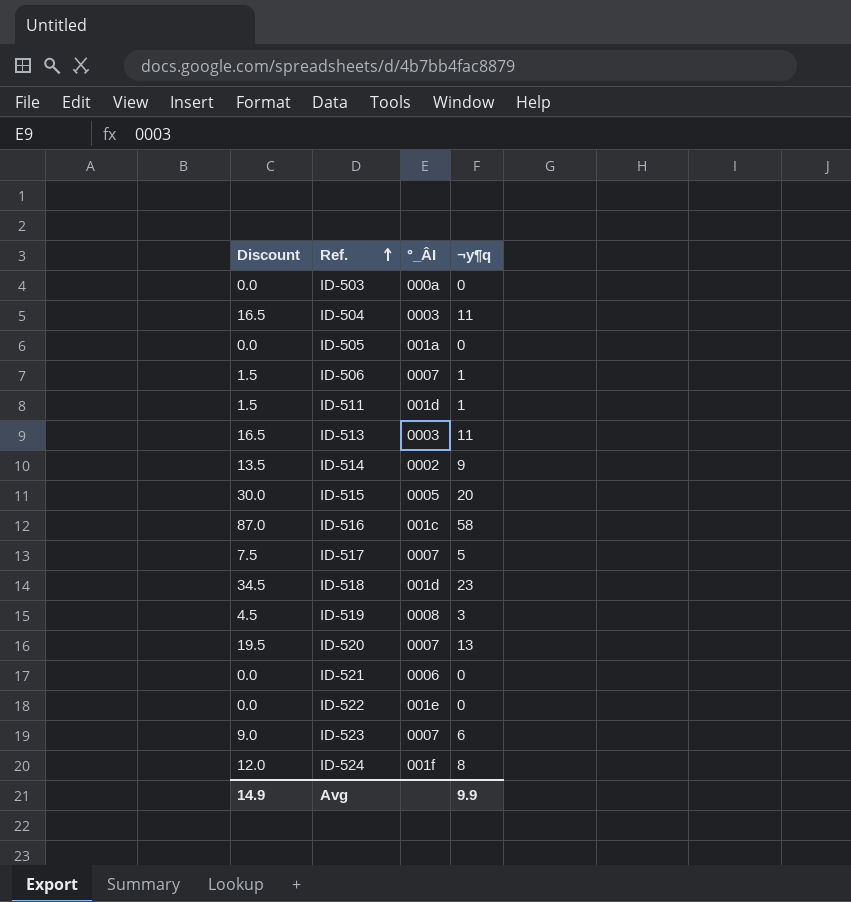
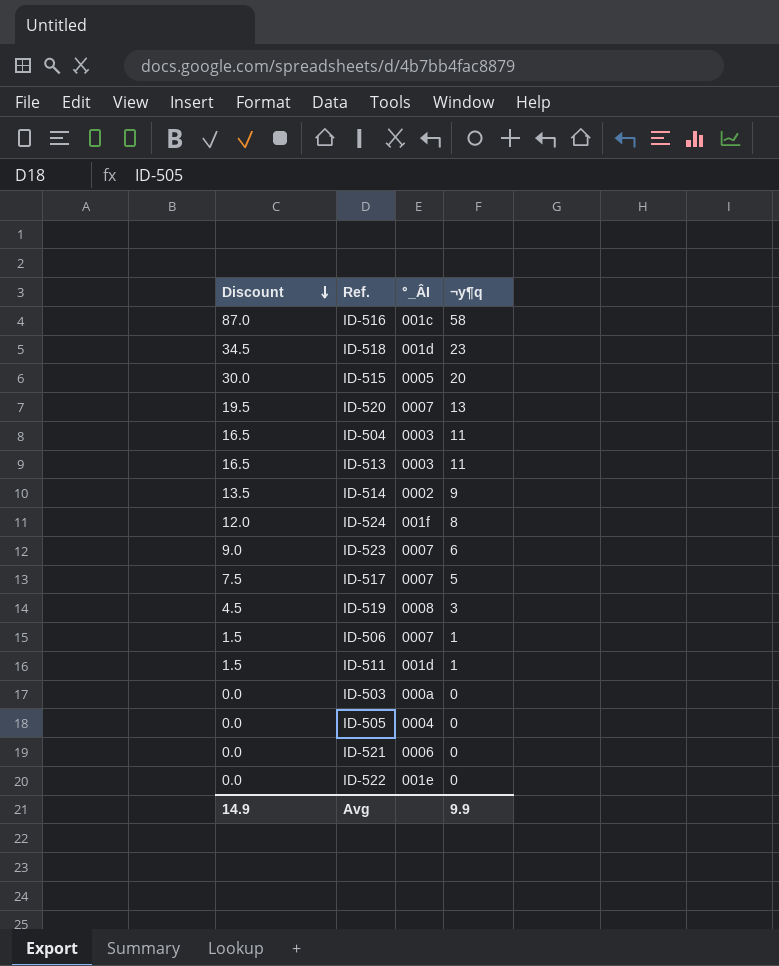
row order: Ref. ascending -> Discount descending
ID-505 | °_ÂI: 001a -> 0004

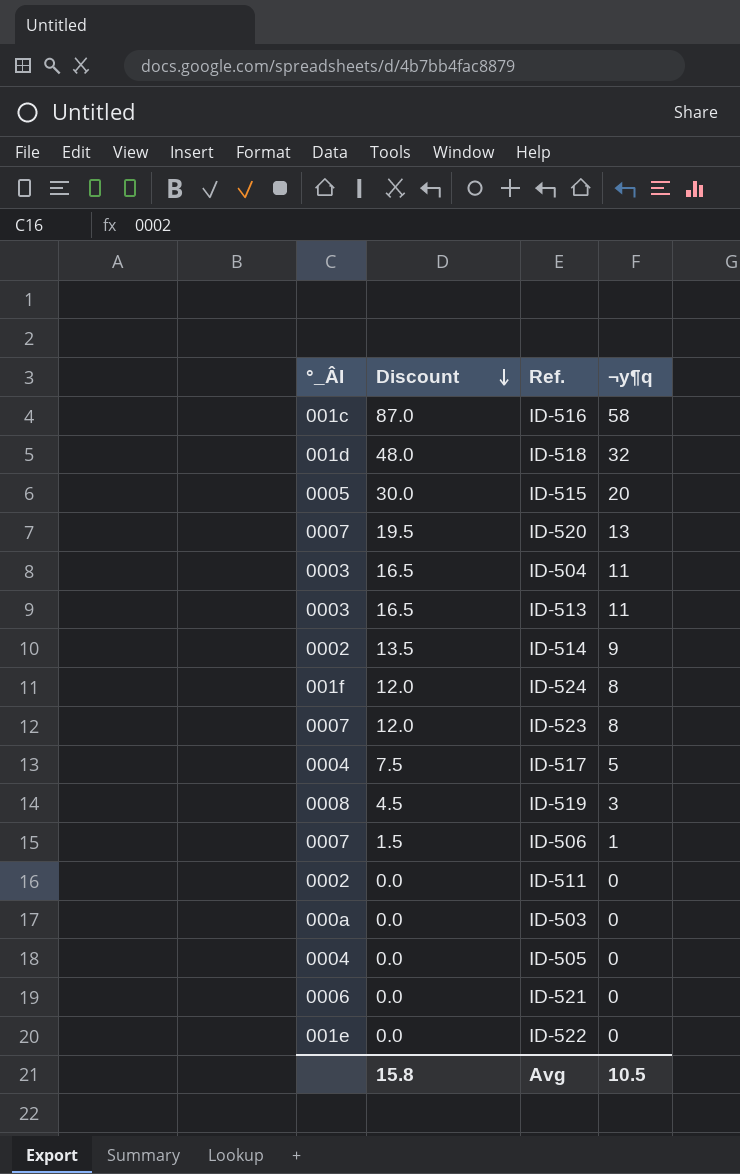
column °_ÂI | position: 3 -> 1
ID-518 | Discount: 34.5 -> 48.0
ID-518 | ¬y¶q: 23 -> 32
ID-523 | Discount: 9.0 -> 12.0
ID-523 | ¬y¶q: 6 -> 8
ID-517 | °_ÂI: 0007 -> 0004
ID-511 | °_ÂI: 001d -> 0002
ID-511 | Discount: 1.5 -> 0.0
ID-511 | ¬y¶q: 1 -> 0
Avg | Discount: 14.9 -> 15.8
Avg | ¬y¶q: 9.9 -> 10.5

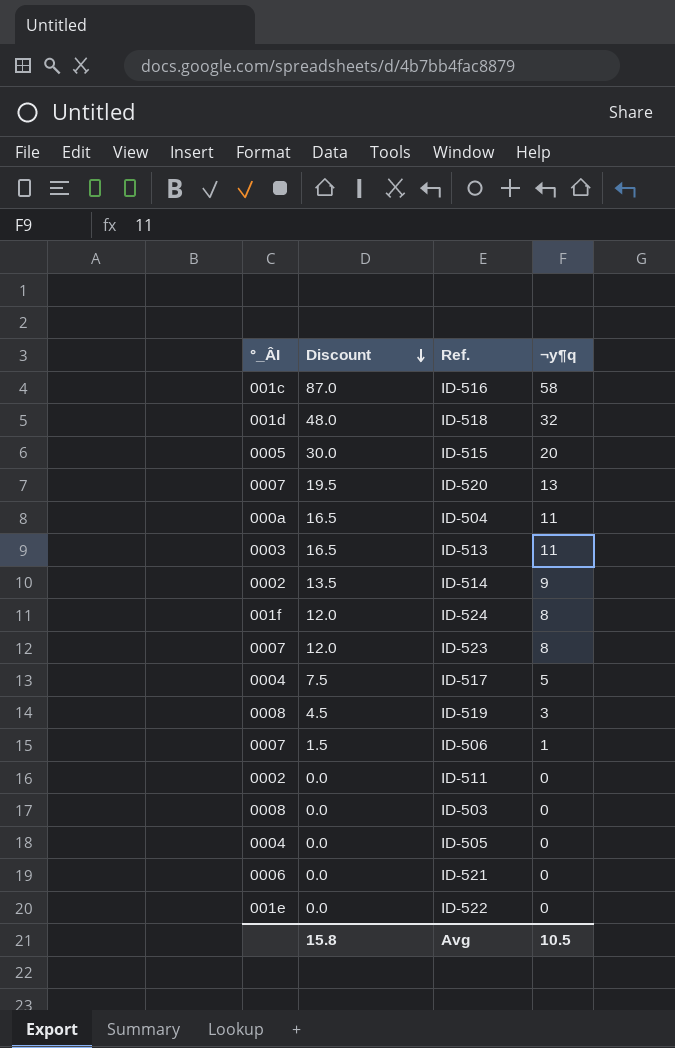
ID-504 | °_ÂI: 0003 -> 000a
ID-503 | °_ÂI: 000a -> 0008

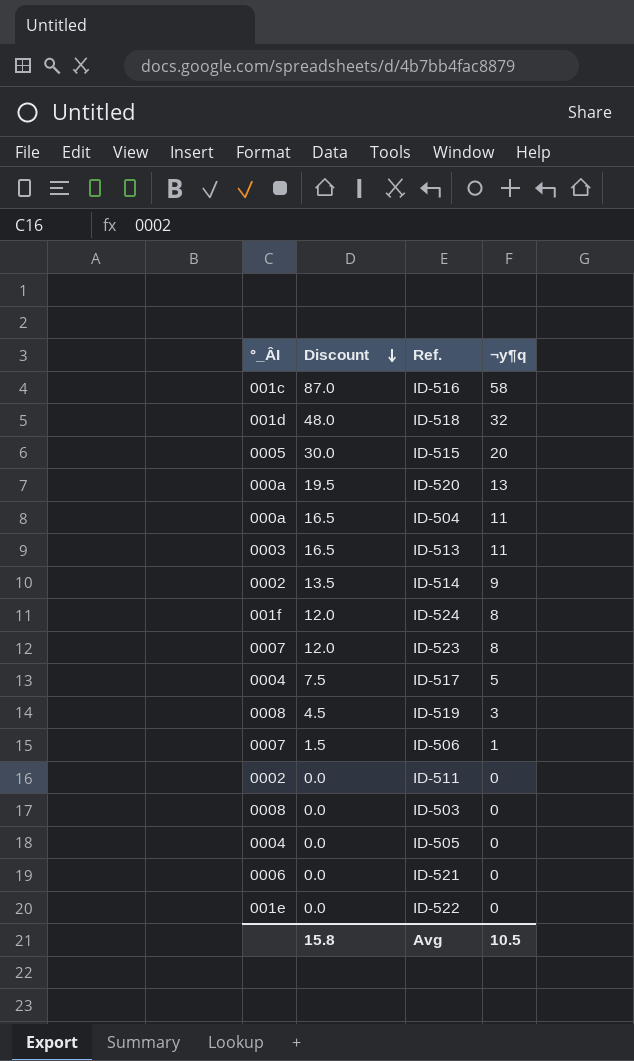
ID-520 | °_ÂI: 0007 -> 000a

